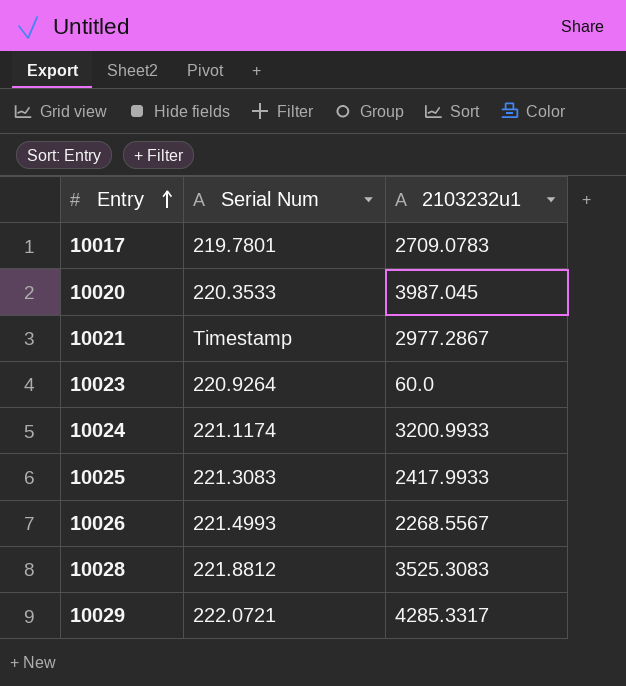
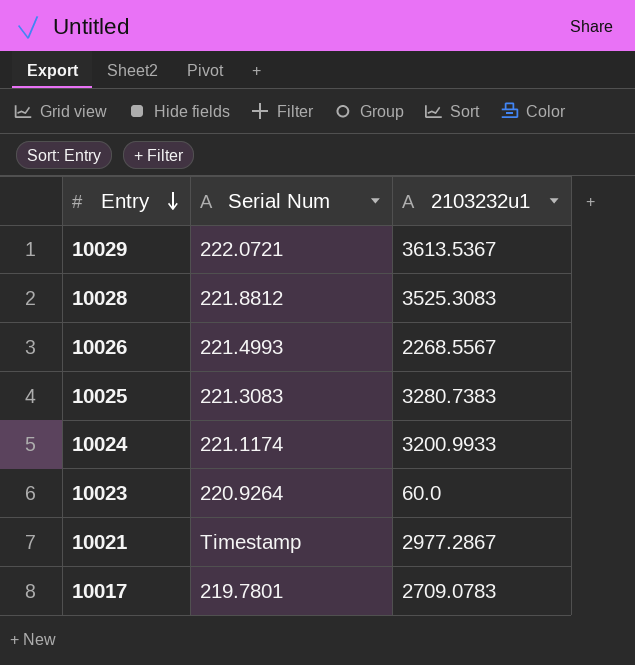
row order: Entry ascending -> Entry descending
row 10020: 220.3533 | 3987.045 -> none
10029 | 2103232u1: 4285.3317 -> 3613.5367
10025 | 2103232u1: 2417.9933 -> 3280.7383

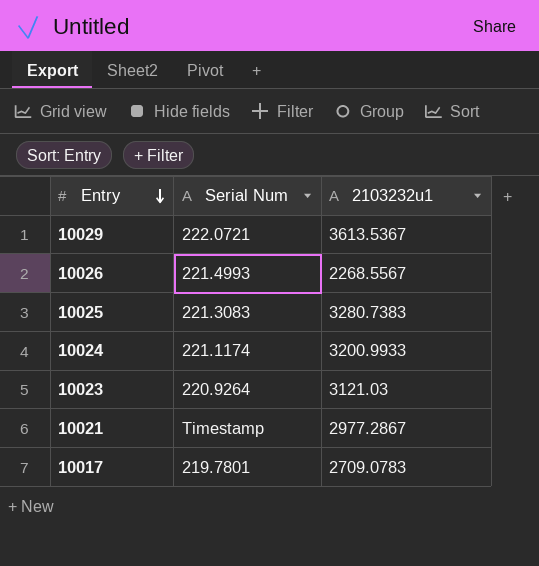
row 10028: 221.8812 | 3525.3083 -> none
10023 | 2103232u1: 60.0 -> 3121.03

